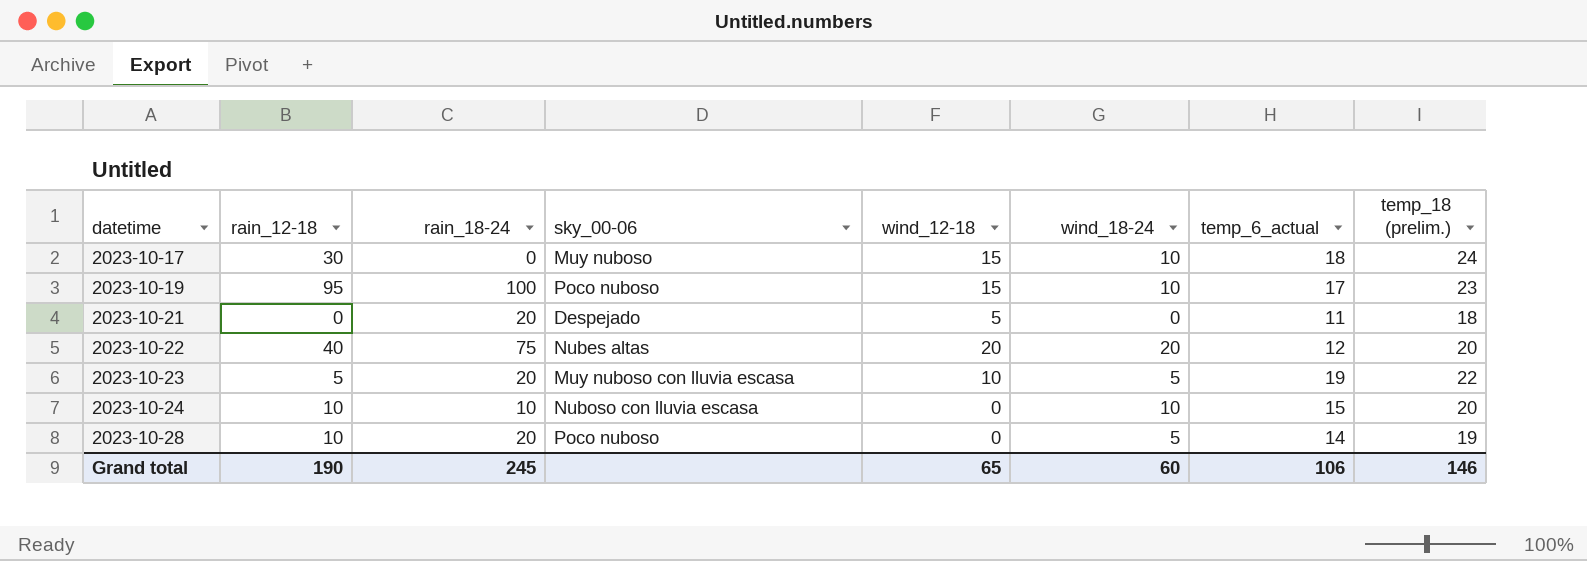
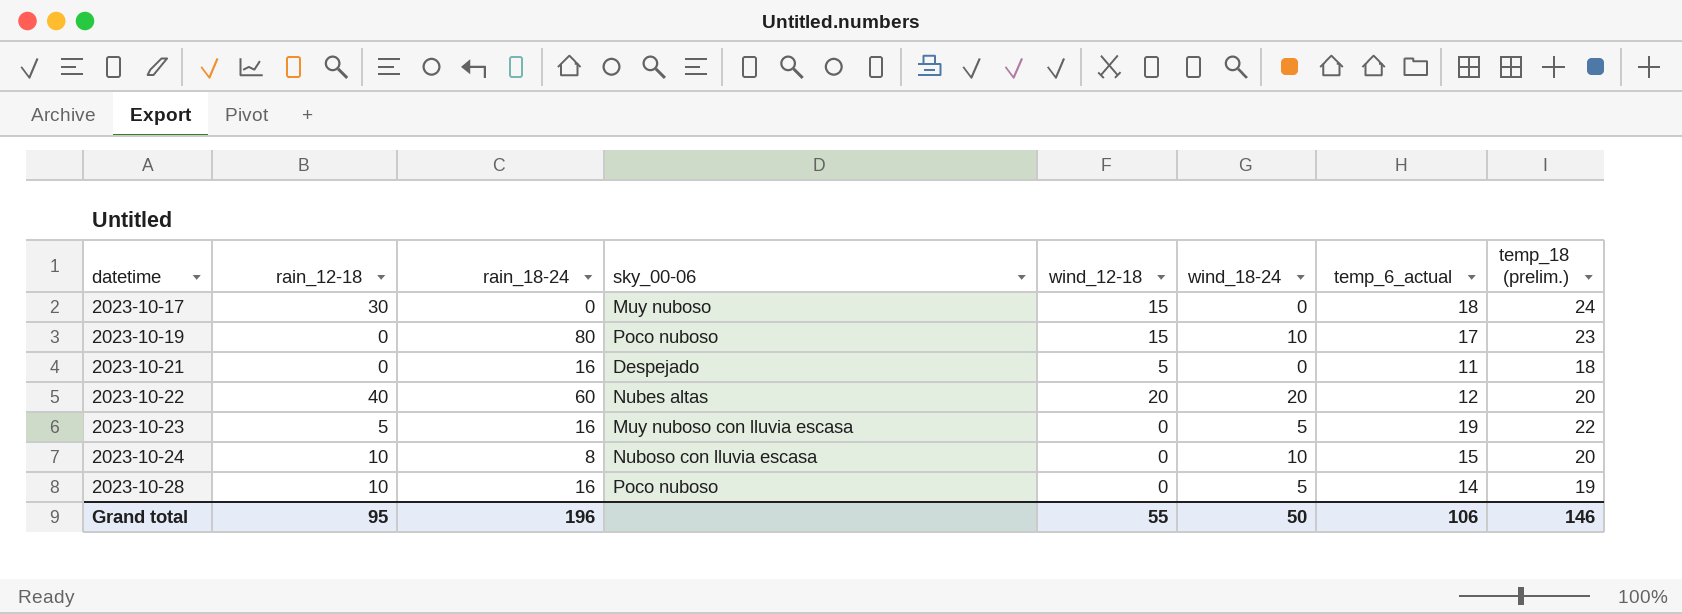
2023-10-17 | wind_18-24: 10 -> 0
2023-10-19 | rain_12-18: 95 -> 0
2023-10-19 | rain_18-24: 100 -> 80
2023-10-21 | rain_18-24: 20 -> 16
2023-10-22 | rain_18-24: 75 -> 60
2023-10-23 | rain_18-24: 20 -> 16
2023-10-23 | wind_12-18: 10 -> 0
2023-10-24 | rain_18-24: 10 -> 8
2023-10-28 | rain_18-24: 20 -> 16
Grand total | rain_12-18: 190 -> 95
Grand total | rain_18-24: 245 -> 196
Grand total | wind_12-18: 65 -> 55
Grand total | wind_18-24: 60 -> 50

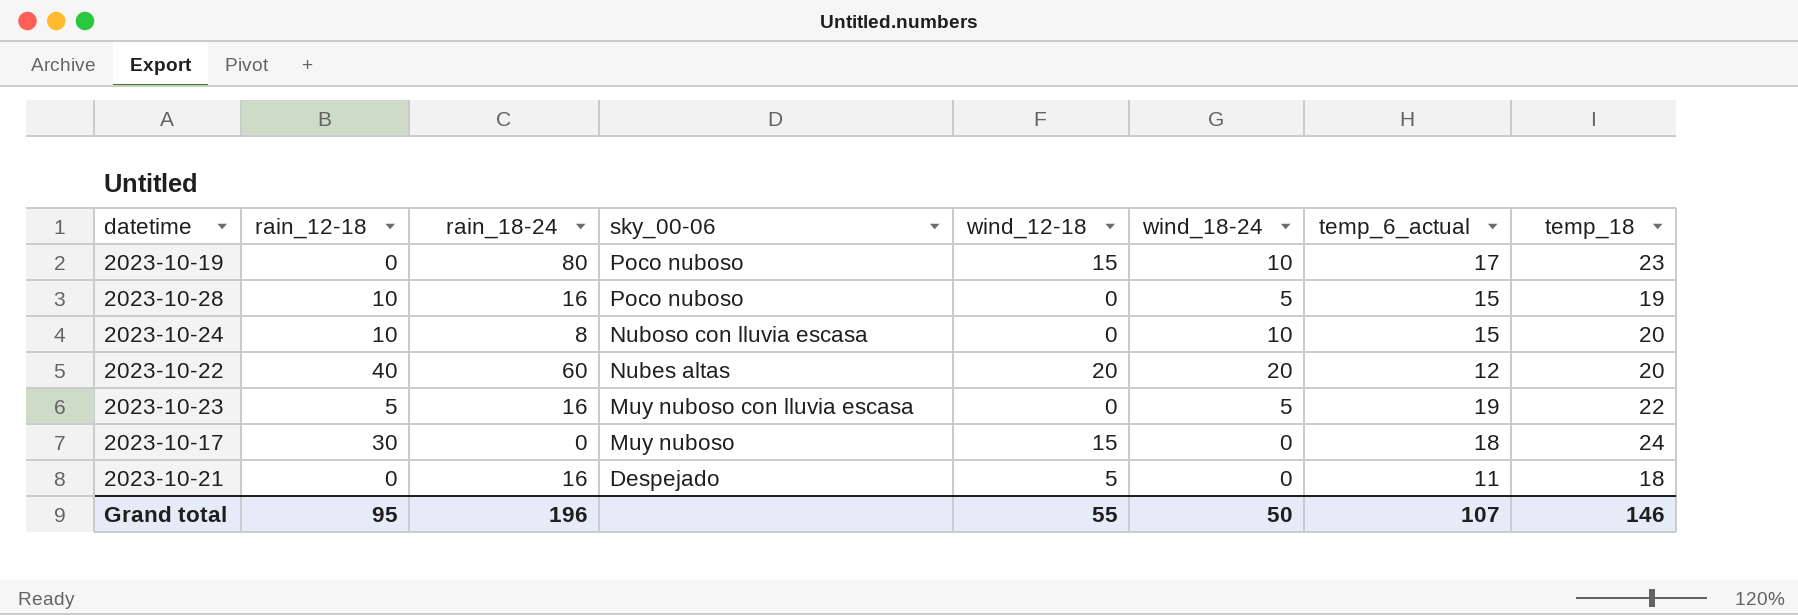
row order: datetime ascending -> sky_00-06 descending
column name: temp_18 (prelim.) -> temp_18
2023-10-28 | temp_6_actual: 14 -> 15
Grand total | temp_6_actual: 106 -> 107

